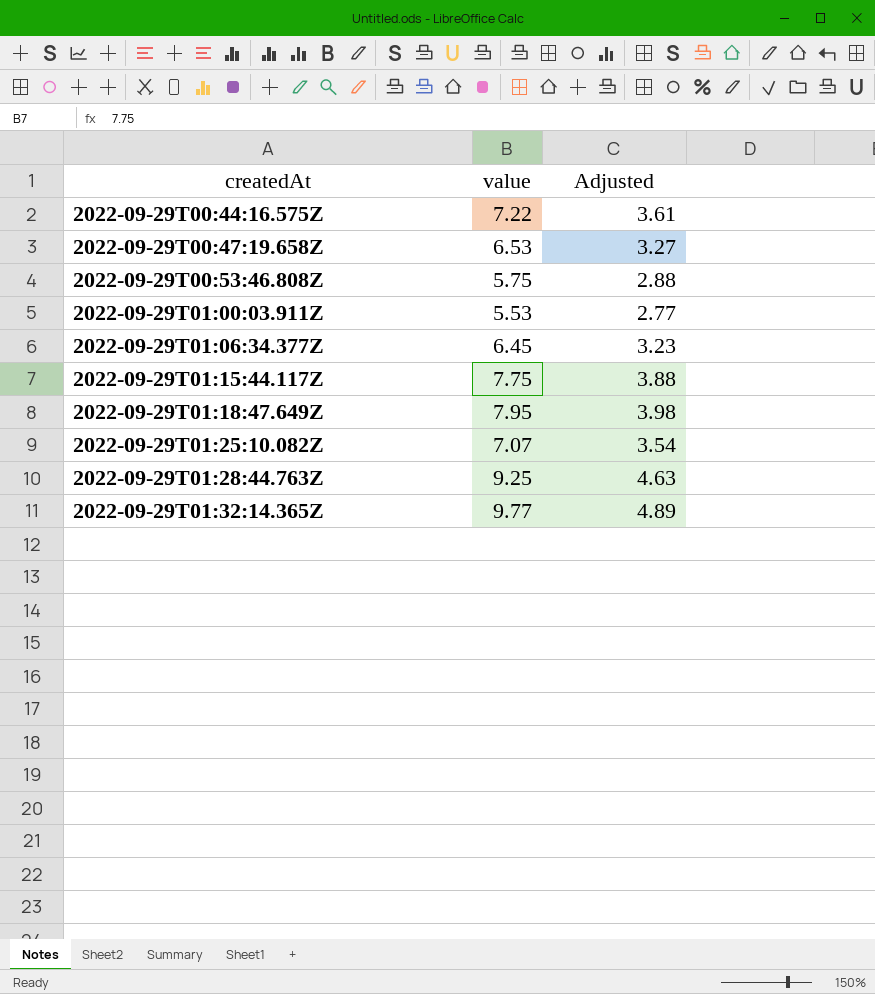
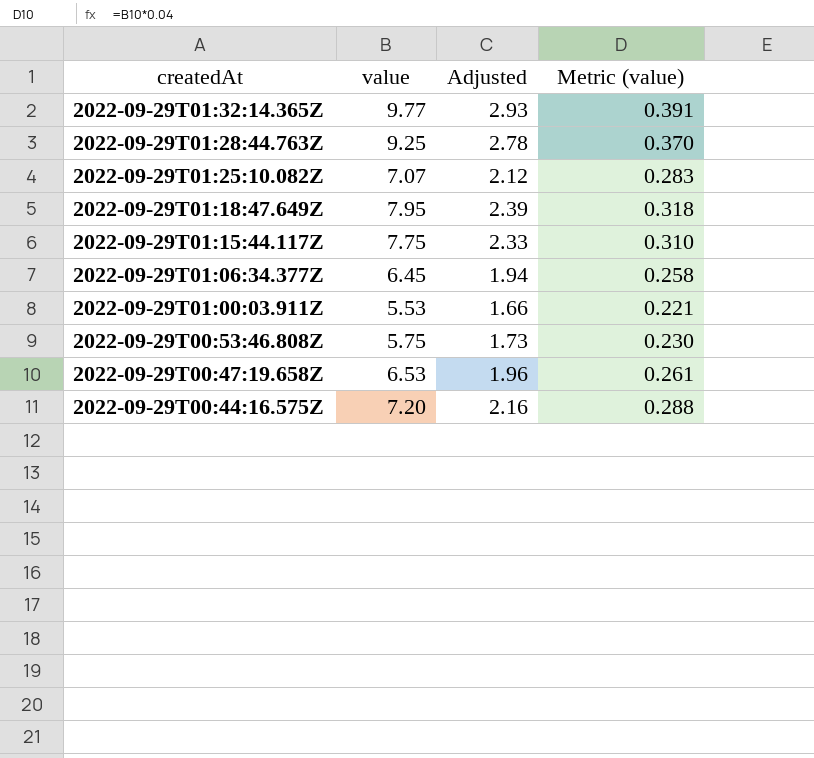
row order: createdAt ascending -> createdAt descending
column Adjusted | formula: [value] * 0.5 -> [value] * 0.3
column Metric (value) | formula: none -> [value] * 0.04
2022-09-29T00:44:16.575Z | value: 7.22 -> 7.20

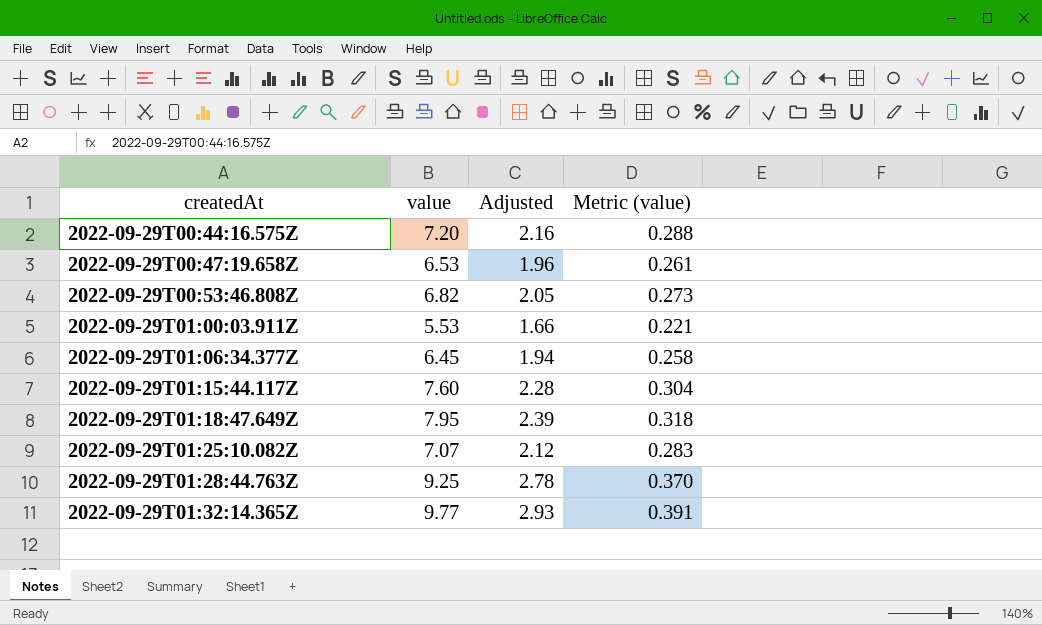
row order: createdAt descending -> createdAt ascending
2022-09-29T00:53:46.808Z | value: 5.75 -> 6.82
2022-09-29T00:53:46.808Z | Adjusted: 1.73 -> 2.05
2022-09-29T00:53:46.808Z | Metric (value): 0.230 -> 0.273
2022-09-29T01:15:44.117Z | value: 7.75 -> 7.60
2022-09-29T01:15:44.117Z | Adjusted: 2.33 -> 2.28
2022-09-29T01:15:44.117Z | Metric (value): 0.310 -> 0.304

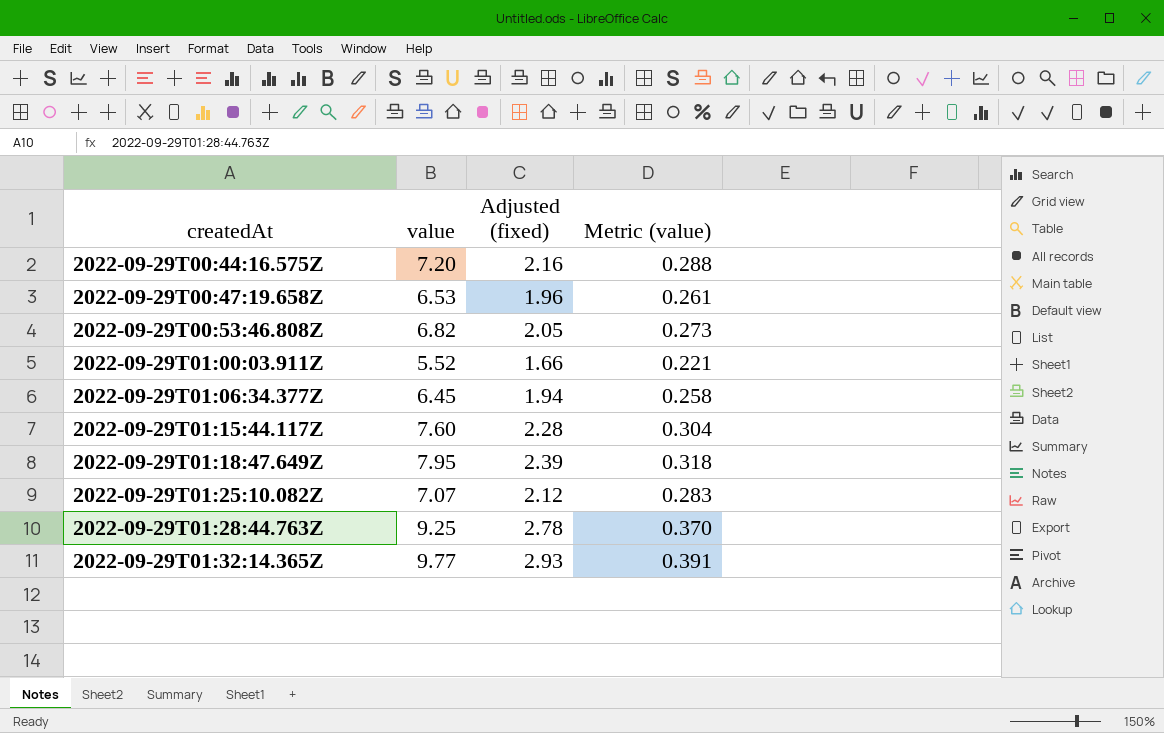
column name: Adjusted -> Adjusted (fixed)
2022-09-29T01:00:03.911Z | value: 5.53 -> 5.52

